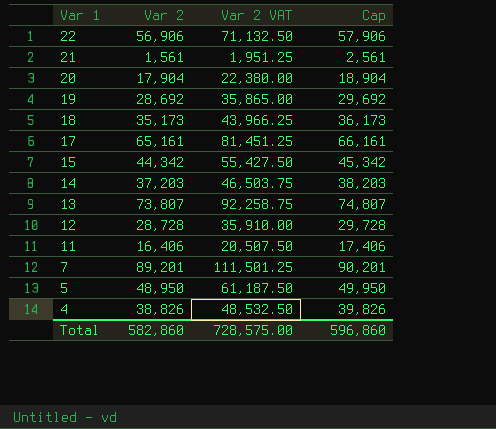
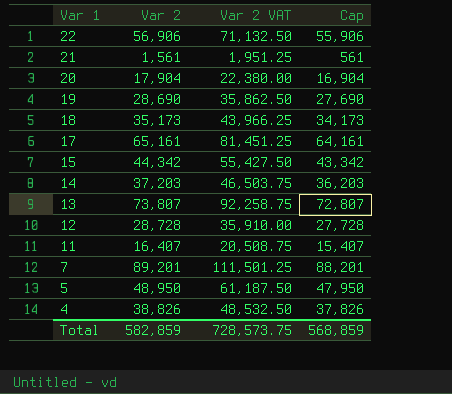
column Cap | formula: [Var 2] + 1000 -> [Var 2] - 1000
19 | Var 2: 28,692 -> 28,690
19 | Var 2 VAT: 35,865.00 -> 35,862.50
11 | Var 2: 16,406 -> 16,407
11 | Var 2 VAT: 20,507.50 -> 20,508.75
Total | Var 2: 582,860 -> 582,859
Total | Var 2 VAT: 728,575.00 -> 728,573.75
Total | Cap: 596,860 -> 568,859

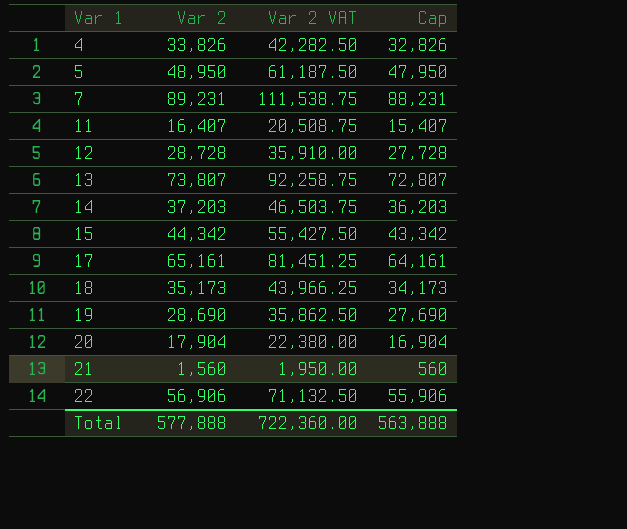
row order: Var 1 descending -> Var 1 ascending
4 | Var 2: 38,826 -> 33,826
4 | Var 2 VAT: 48,532.50 -> 42,282.50
4 | Cap: 37,826 -> 32,826
7 | Var 2: 89,201 -> 89,231
7 | Var 2 VAT: 111,501.25 -> 111,538.75
7 | Cap: 88,201 -> 88,231
21 | Var 2: 1,561 -> 1,560
21 | Var 2 VAT: 1,951.25 -> 1,950.00
21 | Cap: 561 -> 560
Total | Var 2: 582,859 -> 577,888
Total | Var 2 VAT: 728,573.75 -> 722,360.00
Total | Cap: 568,859 -> 563,888

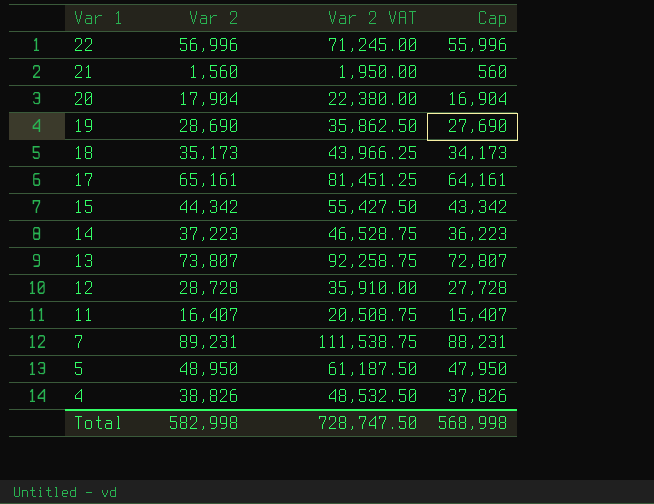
row order: Var 1 ascending -> Var 1 descending
22 | Var 2: 56,906 -> 56,996
22 | Var 2 VAT: 71,132.50 -> 71,245.00
22 | Cap: 55,906 -> 55,996
14 | Var 2: 37,203 -> 37,223
14 | Var 2 VAT: 46,503.75 -> 46,528.75
14 | Cap: 36,203 -> 36,223
4 | Var 2: 33,826 -> 38,826
4 | Var 2 VAT: 42,282.50 -> 48,532.50
4 | Cap: 32,826 -> 37,826
Total | Var 2: 577,888 -> 582,998
Total | Var 2 VAT: 722,360.00 -> 728,747.50
Total | Cap: 563,888 -> 568,998

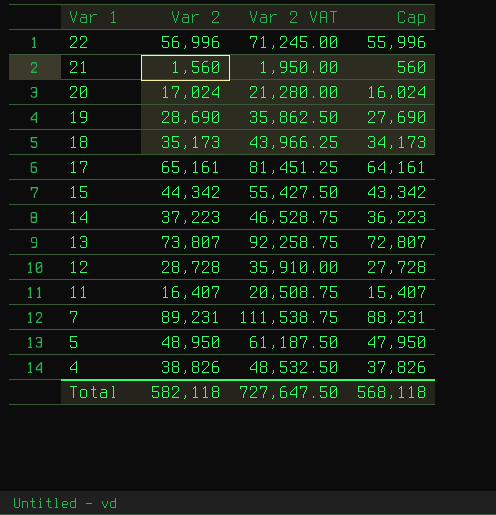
20 | Var 2: 17,904 -> 17,024
20 | Var 2 VAT: 22,380.00 -> 21,280.00
20 | Cap: 16,904 -> 16,024
Total | Var 2: 582,998 -> 582,118
Total | Var 2 VAT: 728,747.50 -> 727,647.50
Total | Cap: 568,998 -> 568,118

